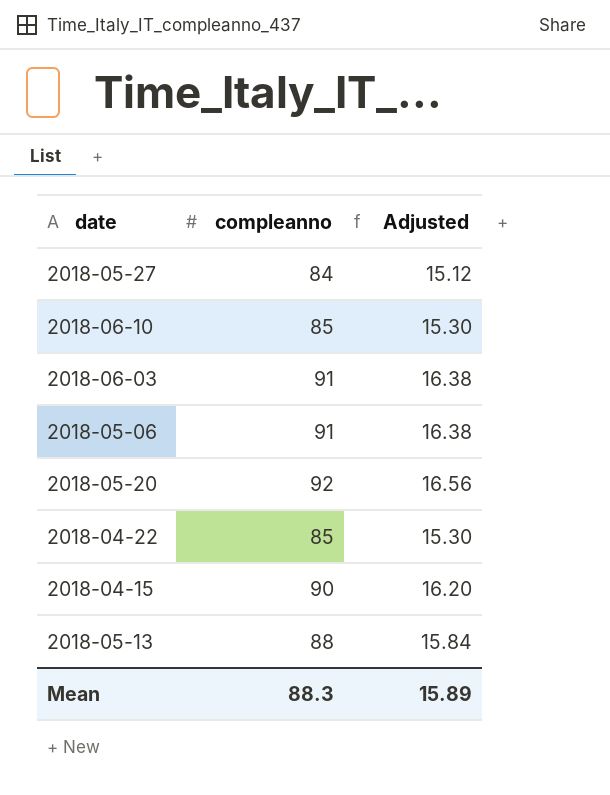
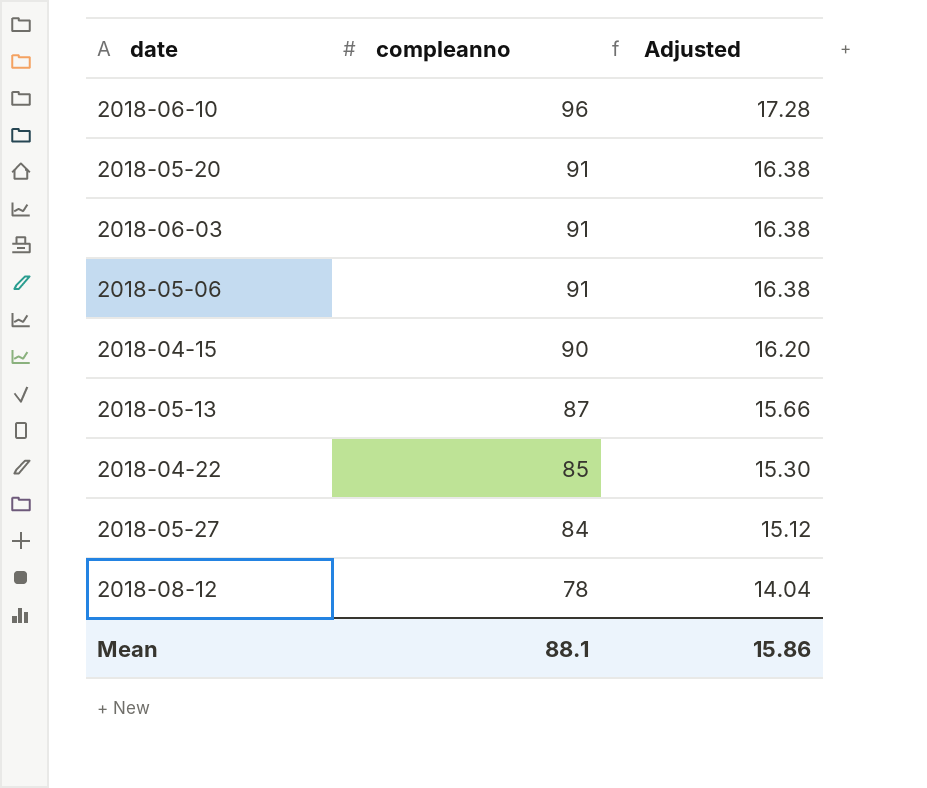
row order: none -> compleanno descending
2018-06-10 | compleanno: 85 -> 96
2018-06-10 | Adjusted: 15.30 -> 17.28
2018-05-20 | compleanno: 92 -> 91
2018-05-20 | Adjusted: 16.56 -> 16.38
2018-05-13 | compleanno: 88 -> 87
2018-05-13 | Adjusted: 15.84 -> 15.66
row 2018-08-12: none -> 78 | 14.04
Mean | compleanno: 88.3 -> 88.1
Mean | Adjusted: 15.89 -> 15.86

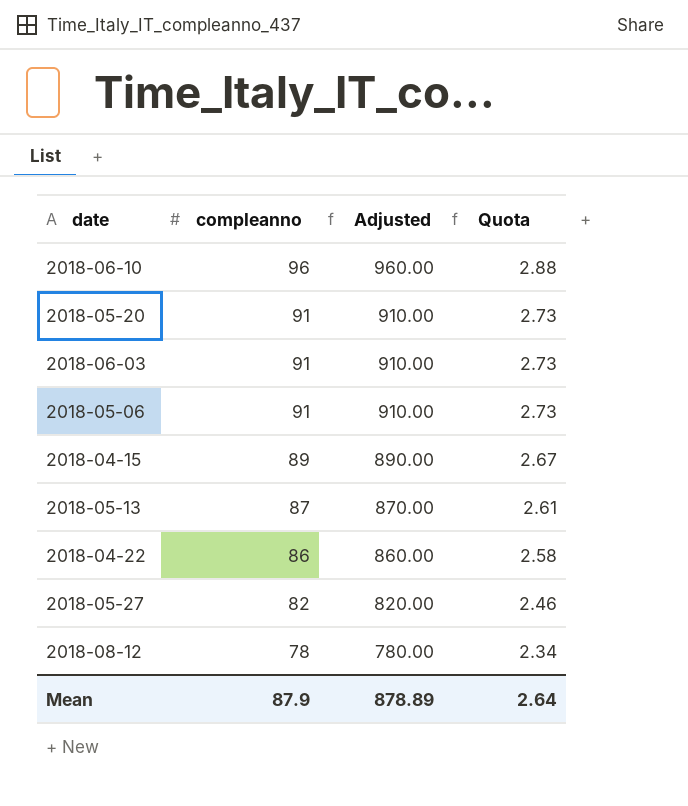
column Adjusted | formula: [compleanno] * 0.18 -> [compleanno] * 10
column Quota | formula: none -> [compleanno] * 0.03
2018-04-15 | compleanno: 90 -> 89
2018-04-22 | compleanno: 85 -> 86
2018-05-27 | compleanno: 84 -> 82
Mean | compleanno: 88.1 -> 87.9
Mean | Adjusted: 15.86 -> 878.89

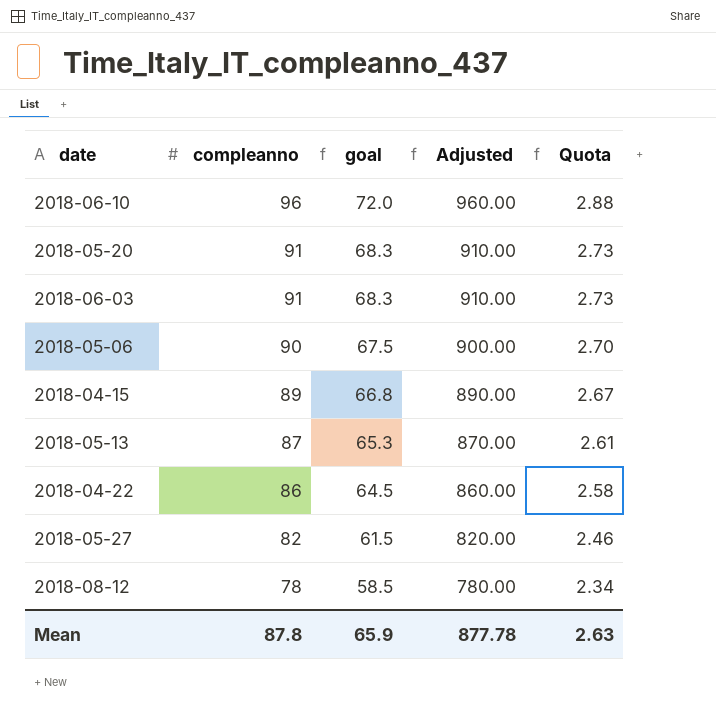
column goal | formula: none -> [compleanno] * 0.75
2018-05-06 | compleanno: 91 -> 90
2018-05-06 | Adjusted: 910.00 -> 900.00
2018-05-06 | Quota: 2.73 -> 2.70
Mean | compleanno: 87.9 -> 87.8
Mean | Adjusted: 878.89 -> 877.78
Mean | Quota: 2.64 -> 2.63

